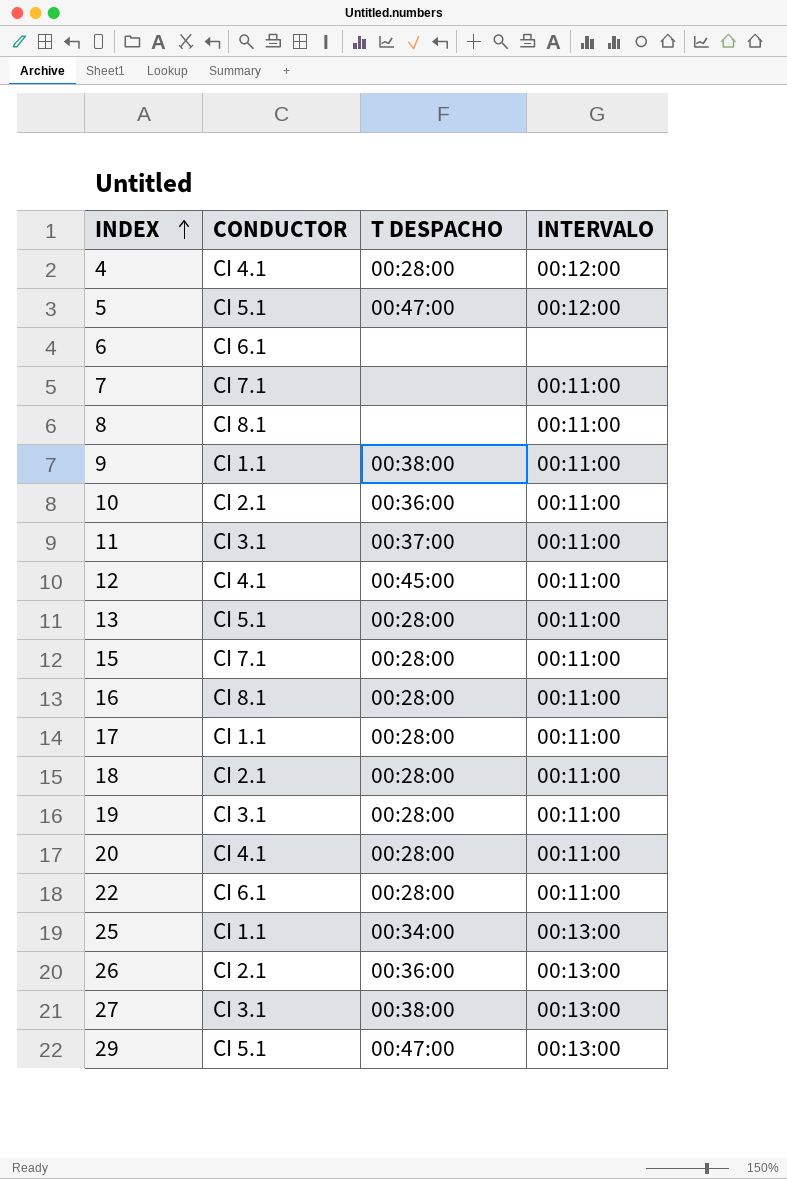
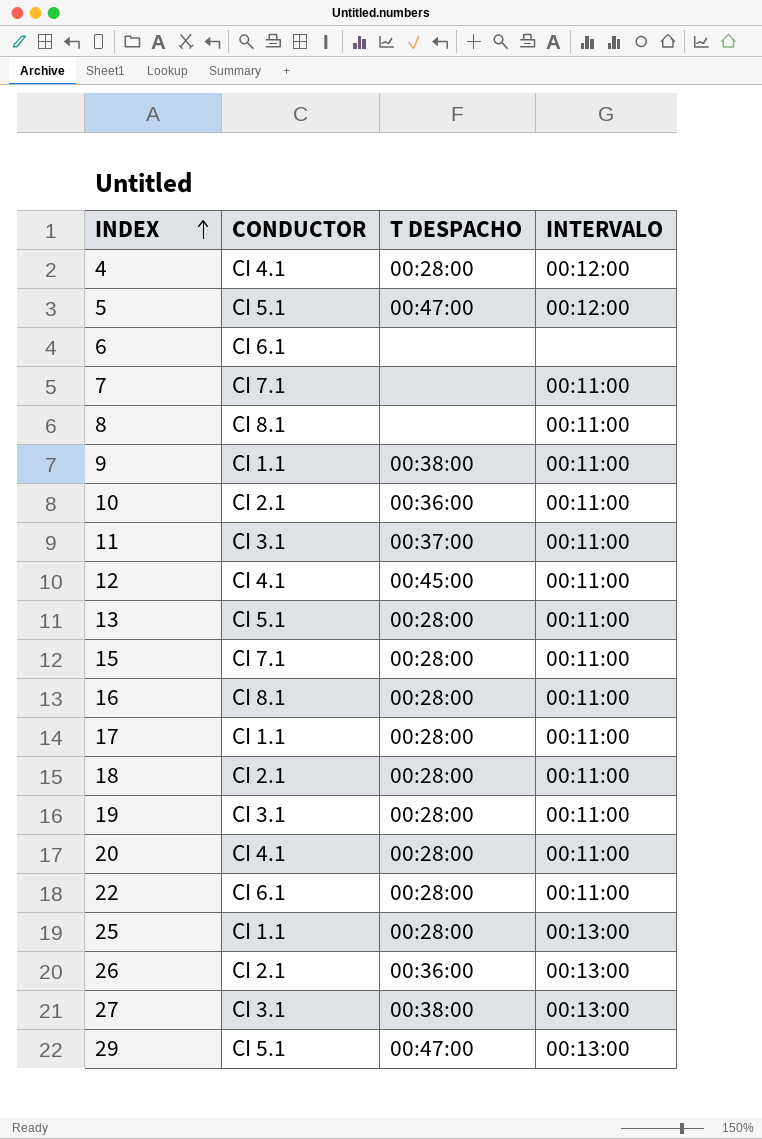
25 | T DESPACHO: 00:34:00 -> 00:28:00

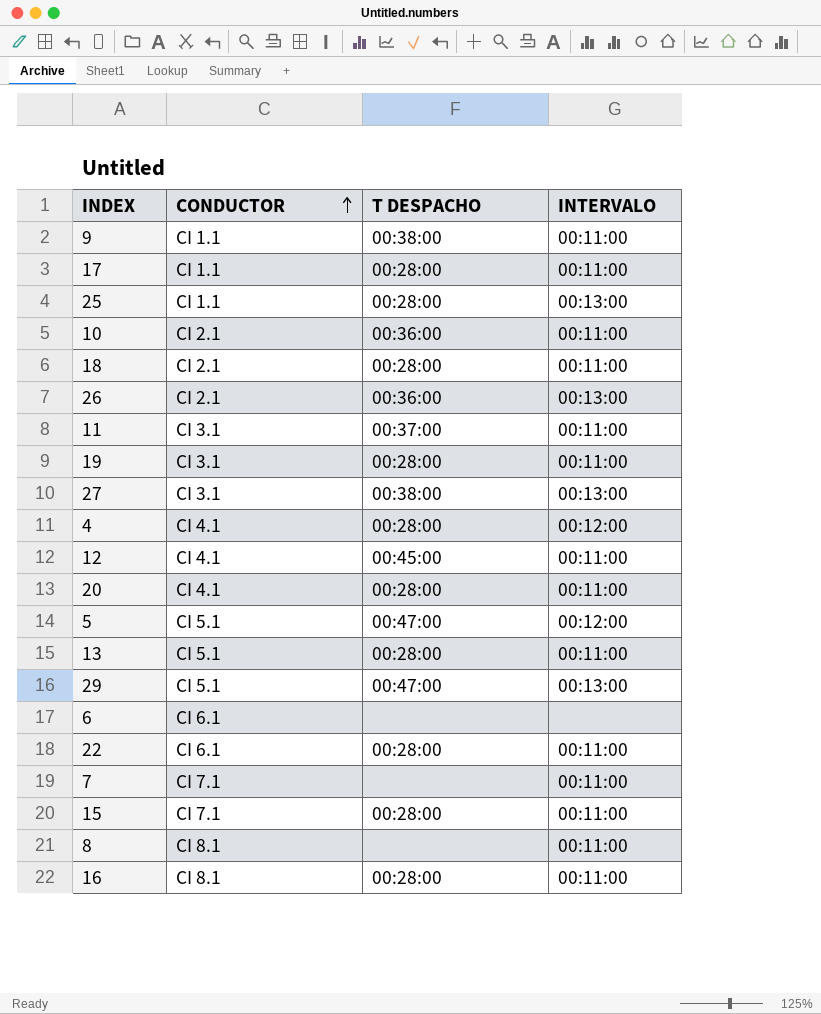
row order: INDEX ascending -> CONDUCTOR ascending

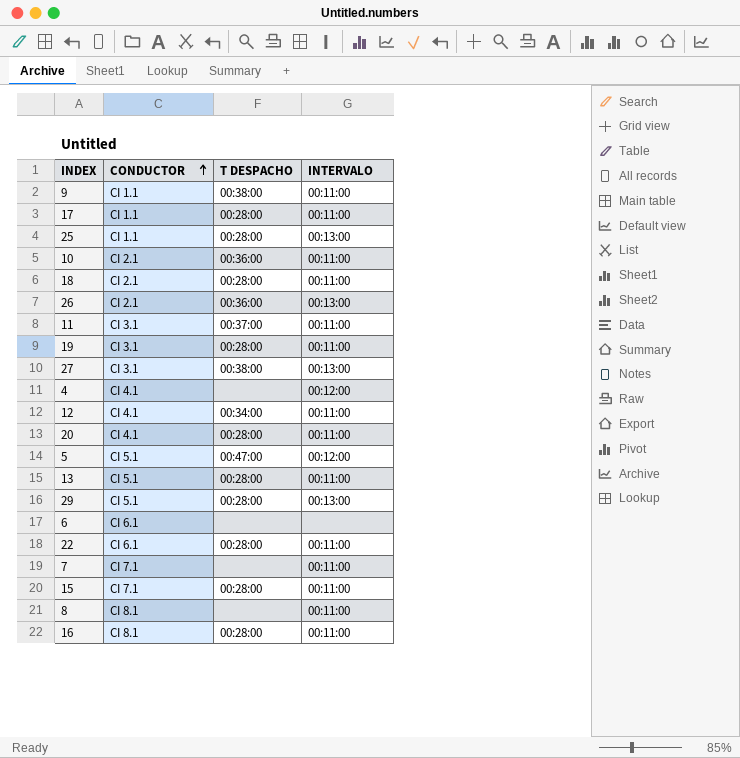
4 | T DESPACHO: 00:28:00 -> none
12 | T DESPACHO: 00:45:00 -> 00:34:00
29 | T DESPACHO: 00:47:00 -> 00:28:00

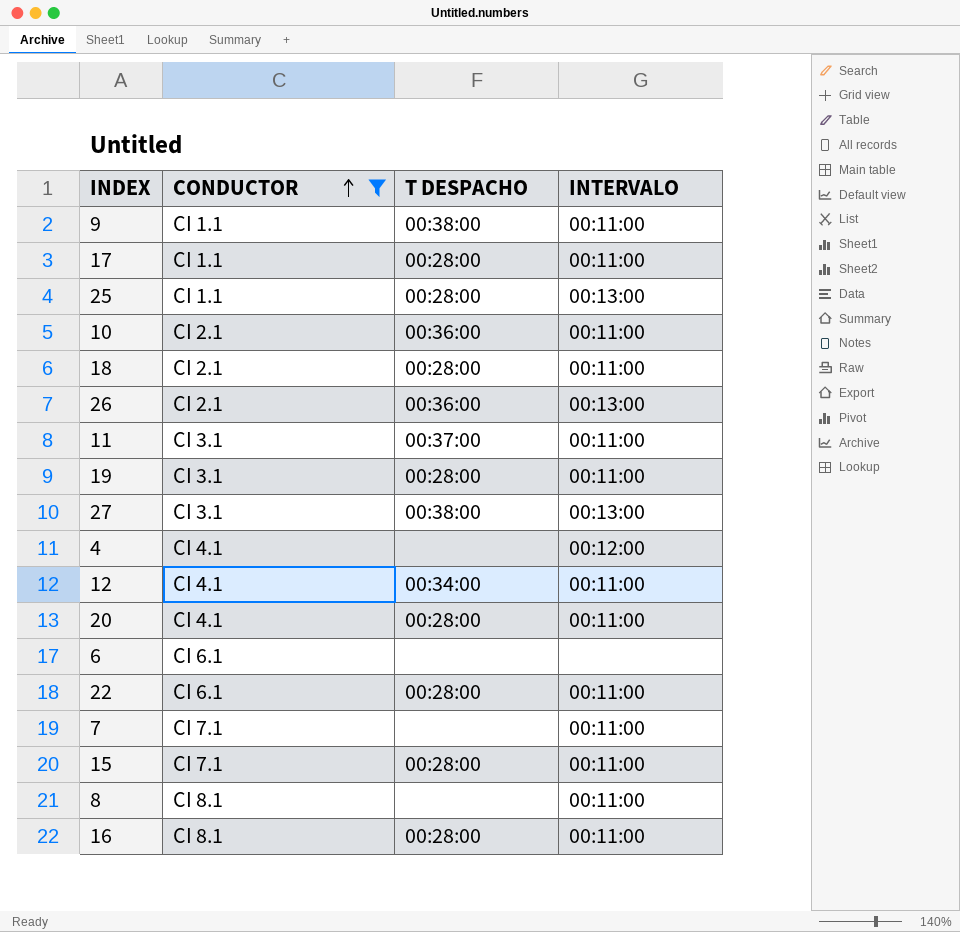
filter: none -> CONDUCTOR != CI 5.1

